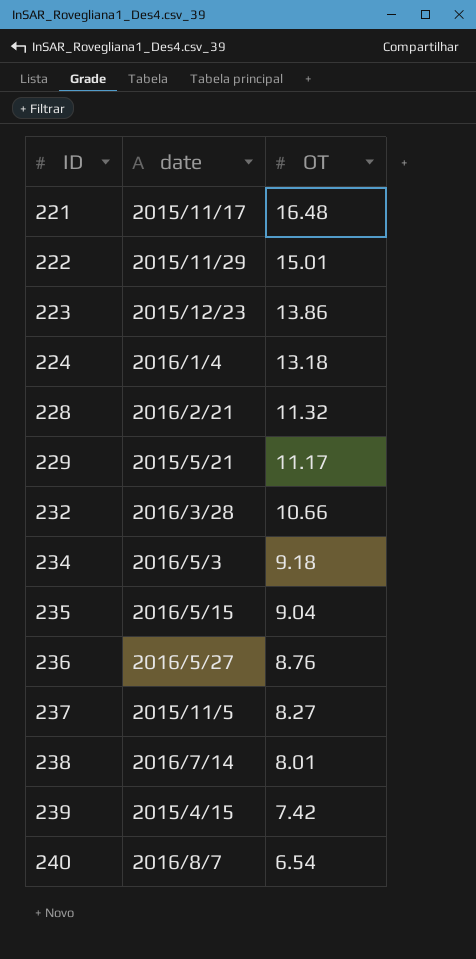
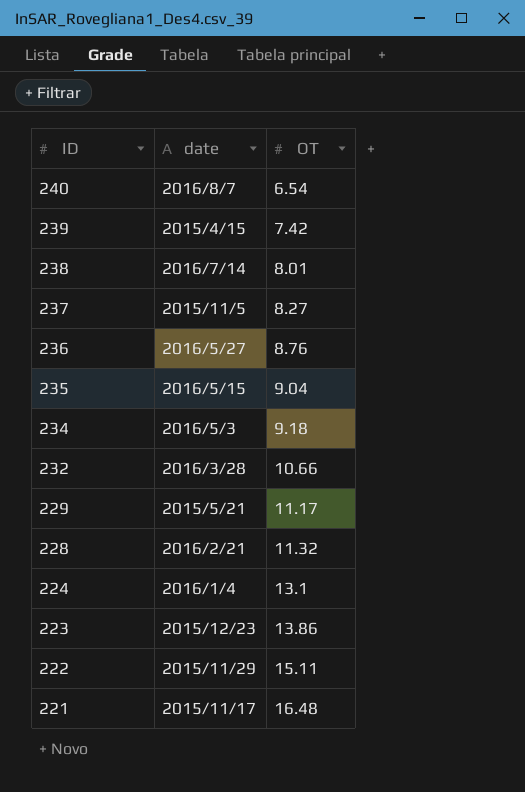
row order: ID ascending -> ID descending
224 | OT: 13.18 -> 13.1
222 | OT: 15.01 -> 15.11

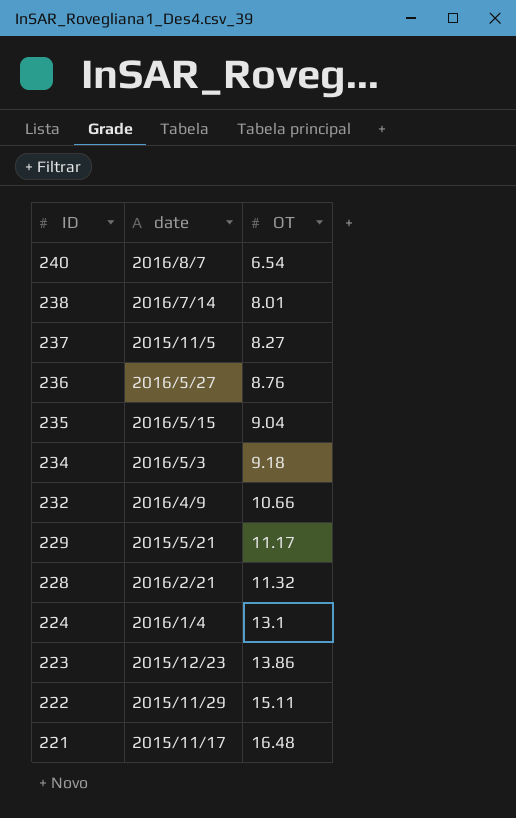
row 239: 2015/4/15 | 7.42 -> none
232 | date: 2016/3/28 -> 2016/4/9

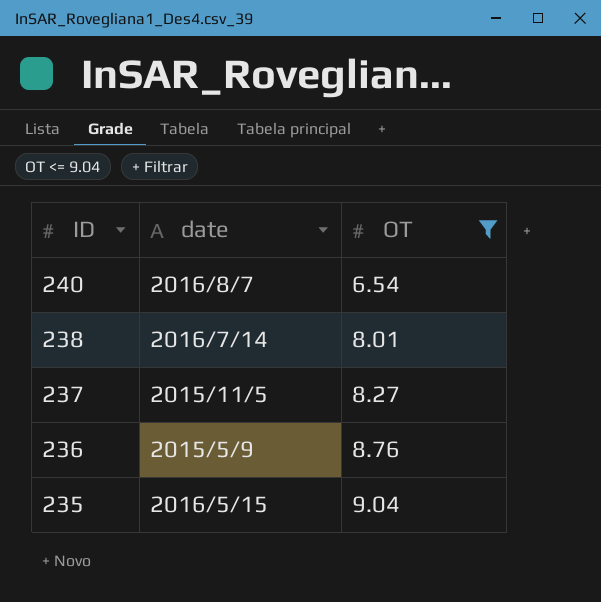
filter: none -> OT <= 9.04
236 | date: 2016/5/27 -> 2015/5/9

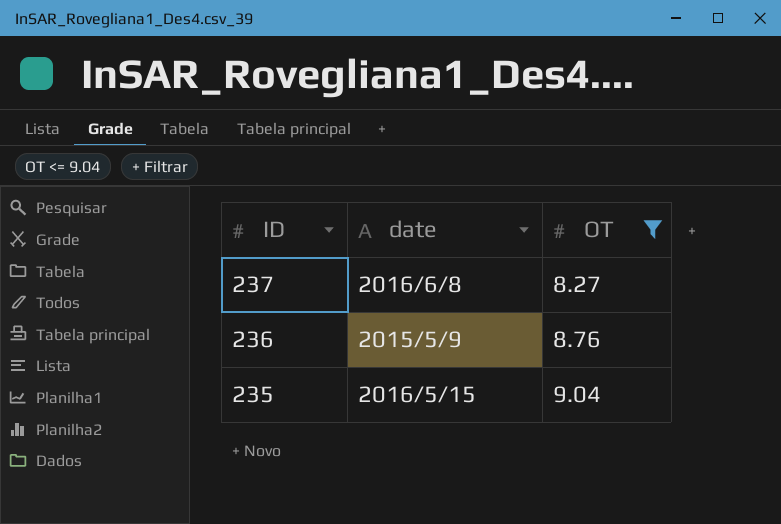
row 240: 2016/8/7 | 6.54 -> none
row 238: 2016/7/14 | 8.01 -> none
237 | date: 2015/11/5 -> 2016/6/8

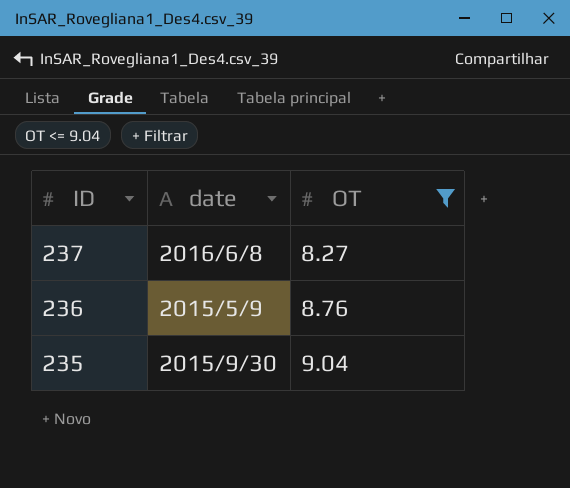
235 | date: 2016/5/15 -> 2015/9/30

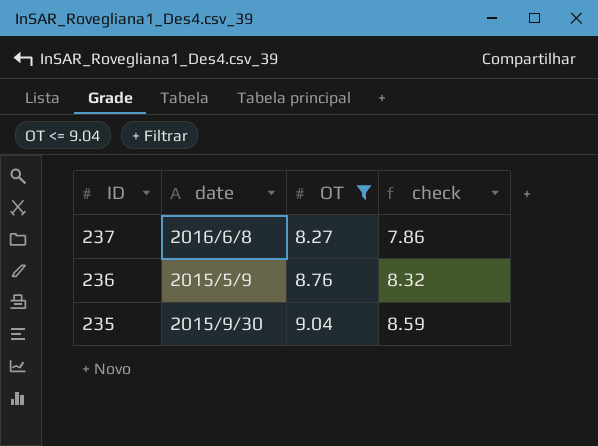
column check | formula: none -> [OT] * 0.95

